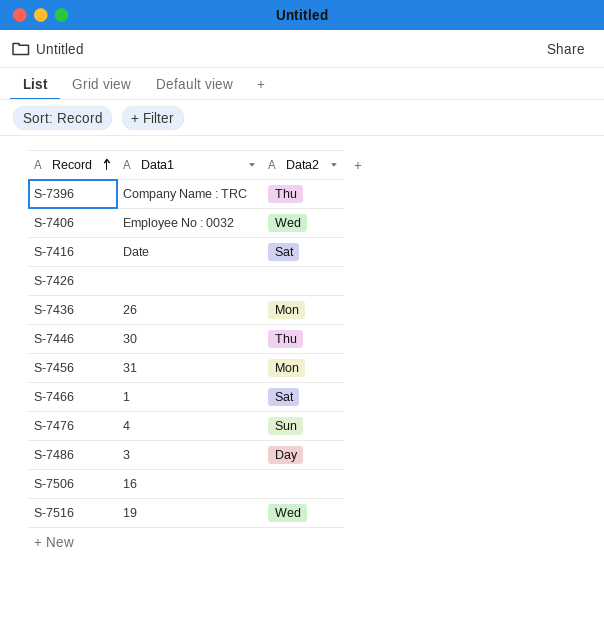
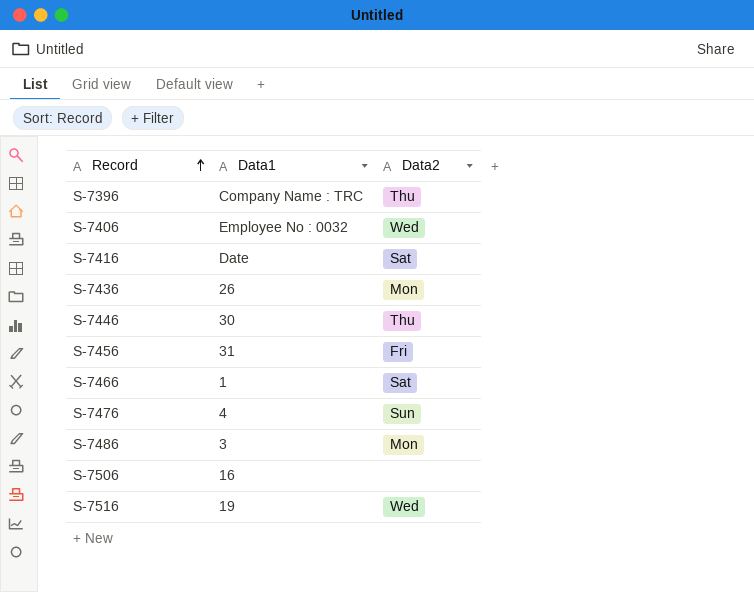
row S-7426: none | none -> none
S-7456 | Data2: Mon -> Fri
S-7486 | Data2: Day -> Mon

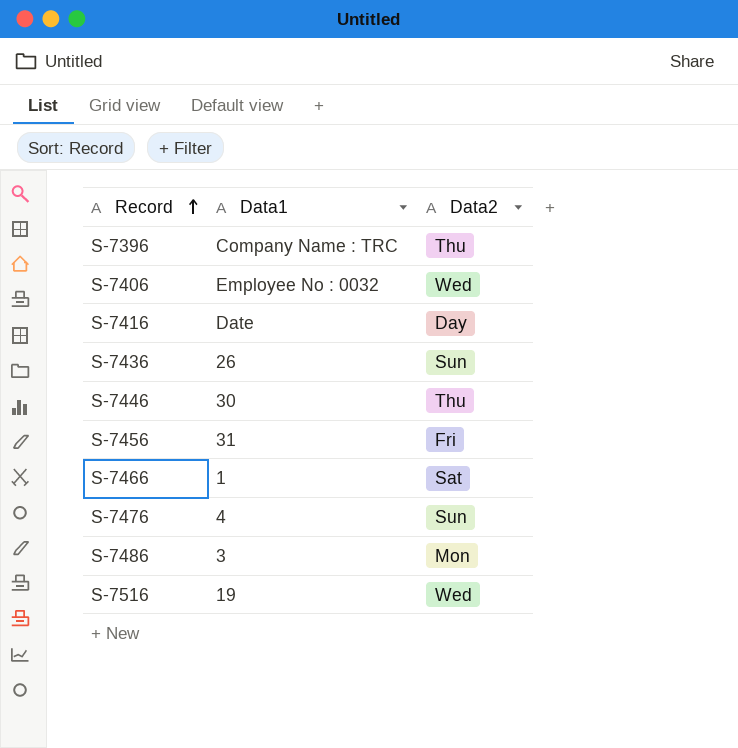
row S-7506: 16 | none -> none
S-7416 | Data2: Sat -> Day
S-7436 | Data2: Mon -> Sun

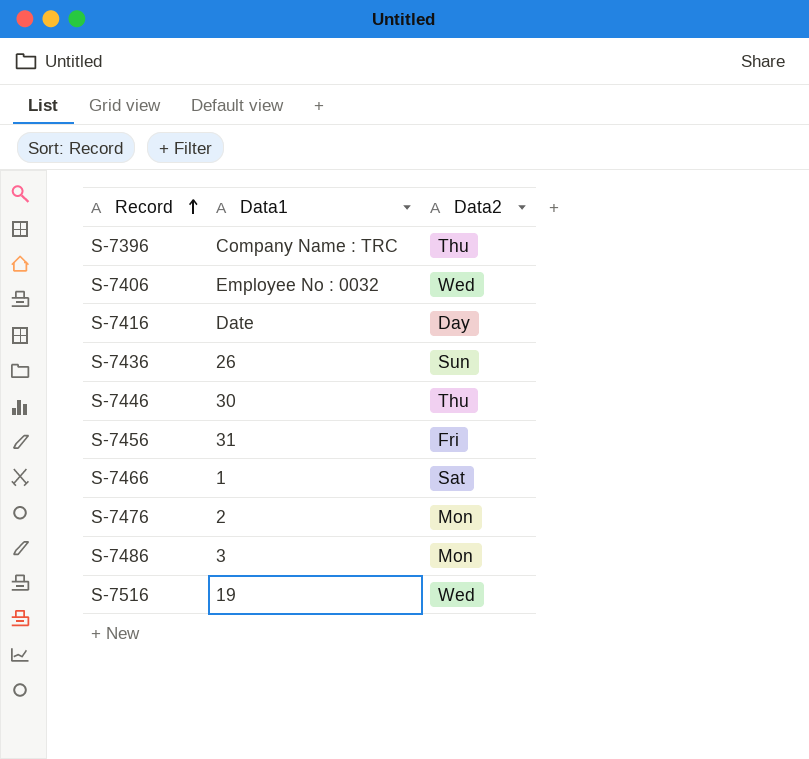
S-7476 | Data1: 4 -> 2
S-7476 | Data2: Sun -> Mon

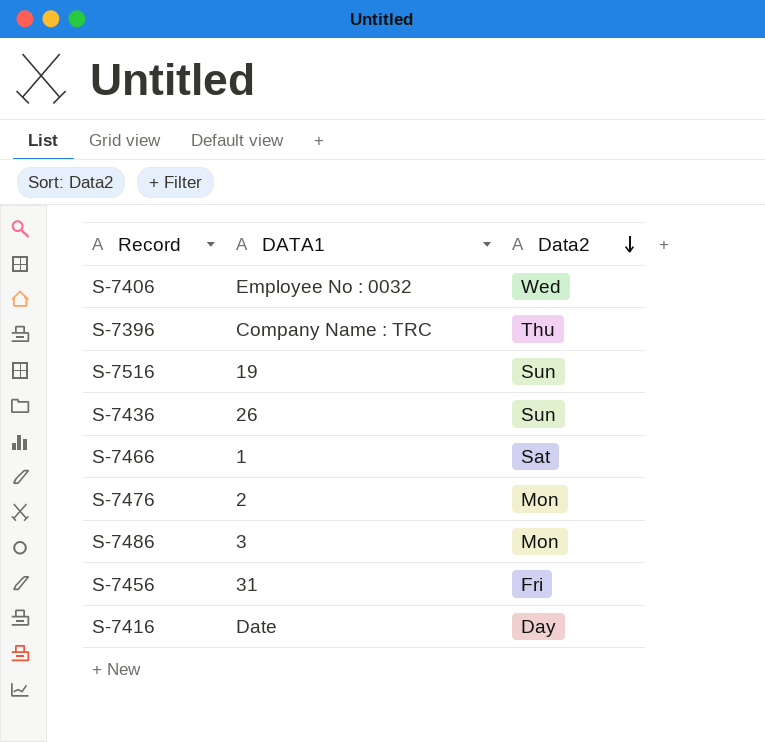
row order: Record ascending -> Data2 descending
column name: Data1 -> DATA1
row S-7446: 30 | Thu -> none
S-7516 | Data2: Wed -> Sun

